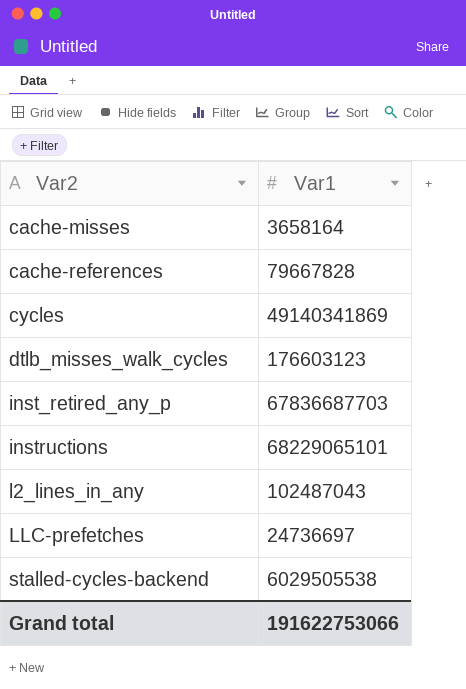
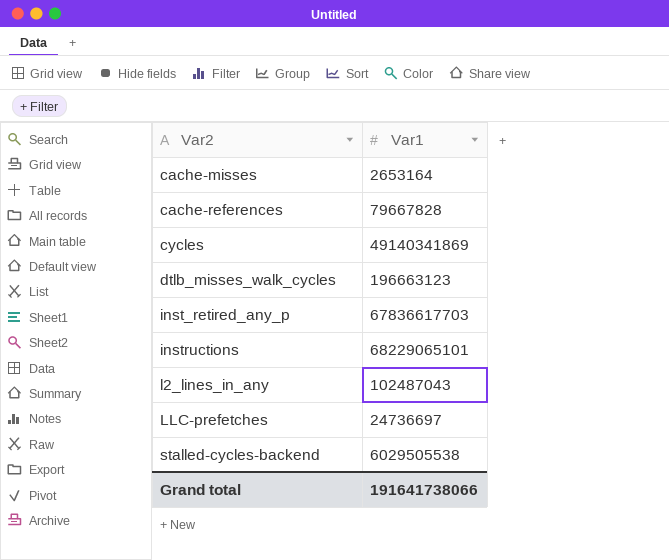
cache-misses | Var1: 3658164 -> 2653164
dtlb_misses_walk_cycles | Var1: 176603123 -> 196663123
inst_retired_any_p | Var1: 67836687703 -> 67836617703
Grand total | Var1: 191622753066 -> 191641738066

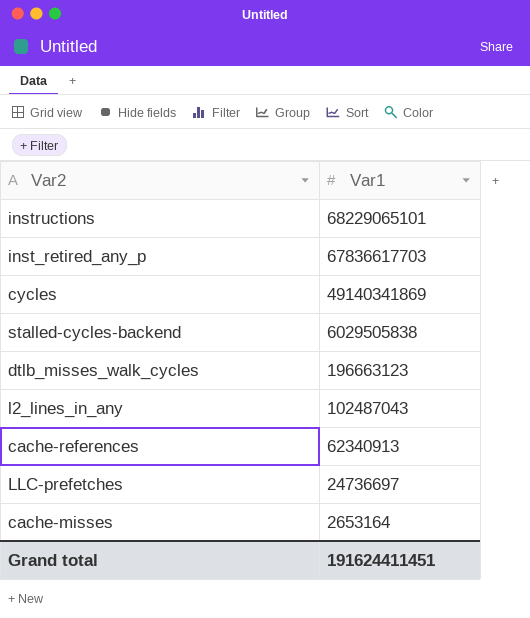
row order: Var2 ascending -> Var1 descending
stalled-cycles-backend | Var1: 6029505538 -> 6029505838
cache-references | Var1: 79667828 -> 62340913
Grand total | Var1: 191641738066 -> 191624411451

